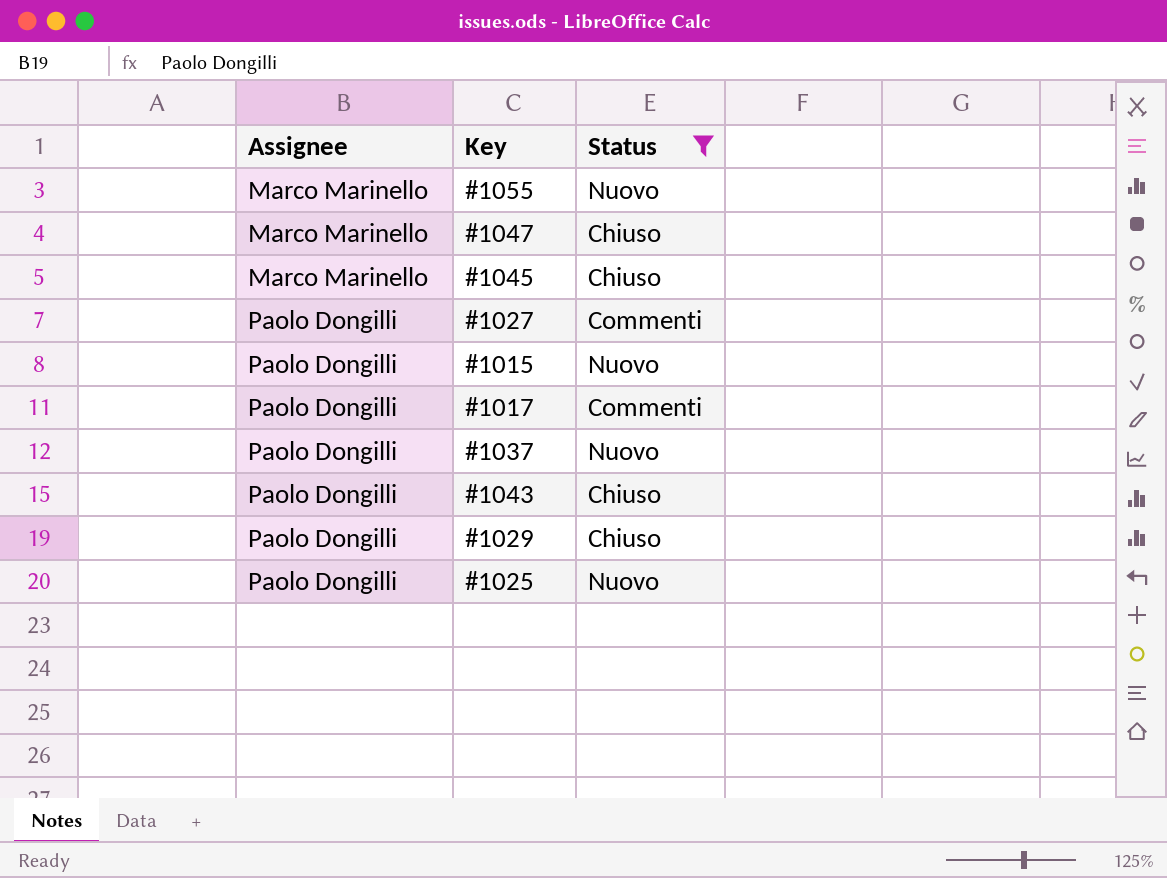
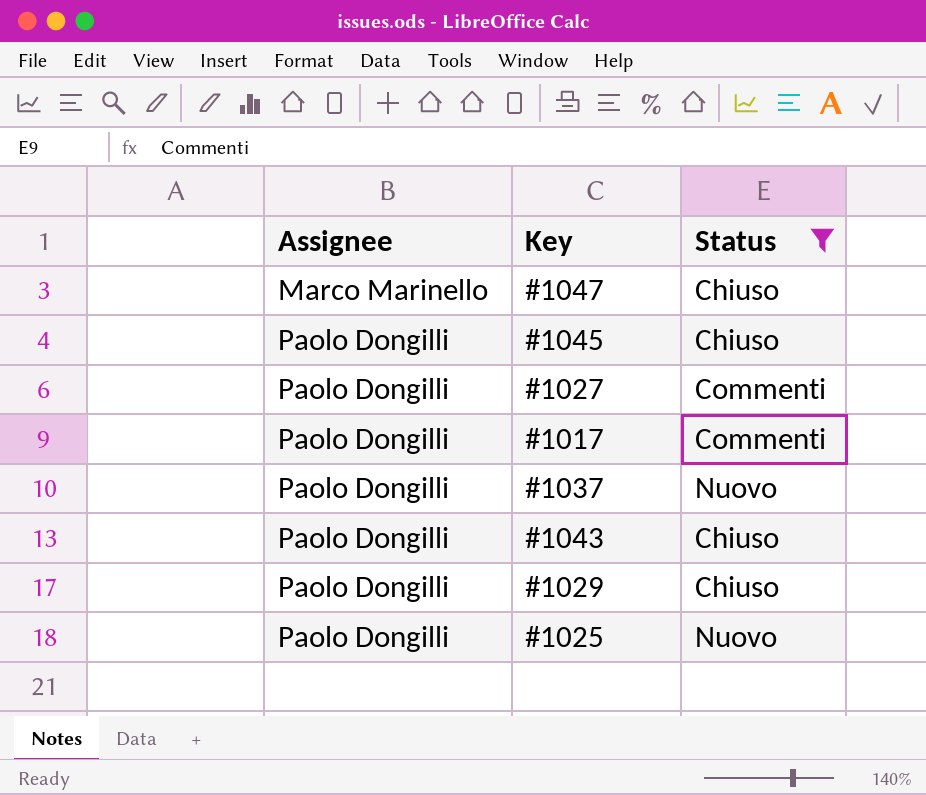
row #1055: Marco Marinello | Nuovo -> none
row #1015: Paolo Dongilli | Nuovo -> none
#1045 | Assignee: Marco Marinello -> Paolo Dongilli

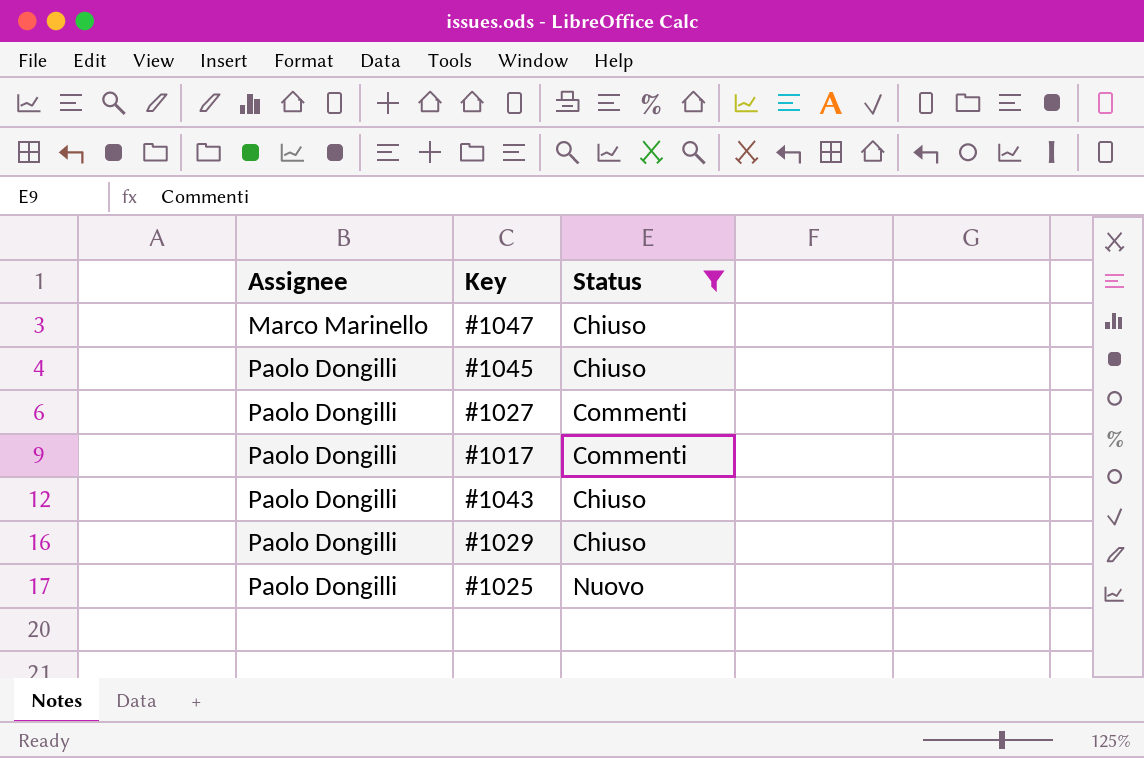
row #1037: Paolo Dongilli | Nuovo -> none

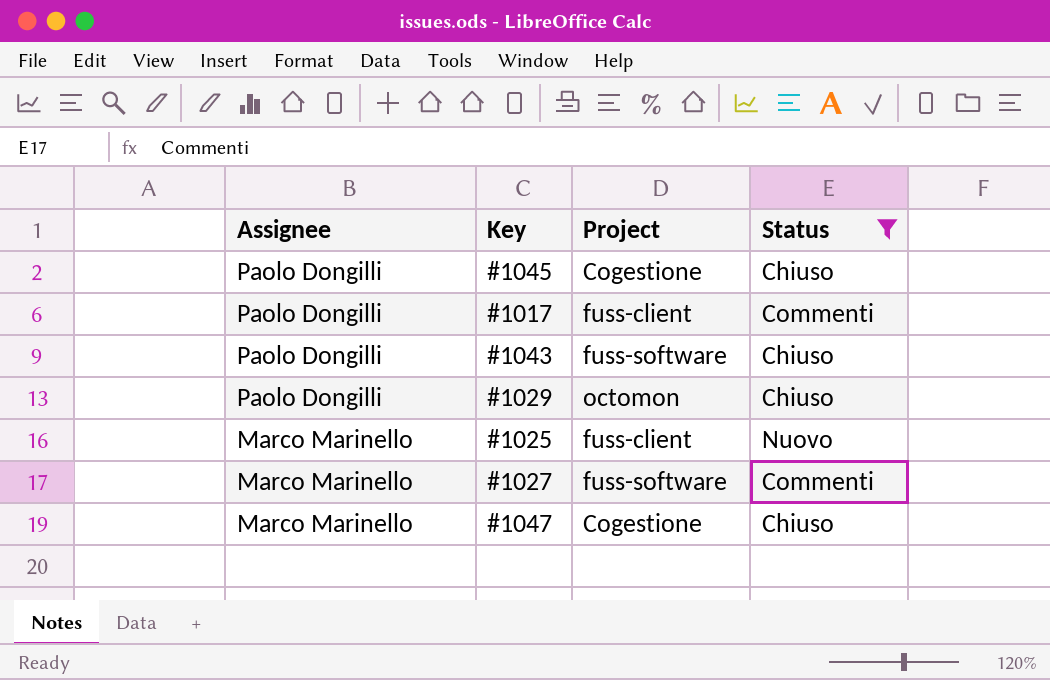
row order: Assignee ascending -> Assignee descending
column Project | position: none -> 3
#1025 | Assignee: Paolo Dongilli -> Marco Marinello
#1027 | Assignee: Paolo Dongilli -> Marco Marinello

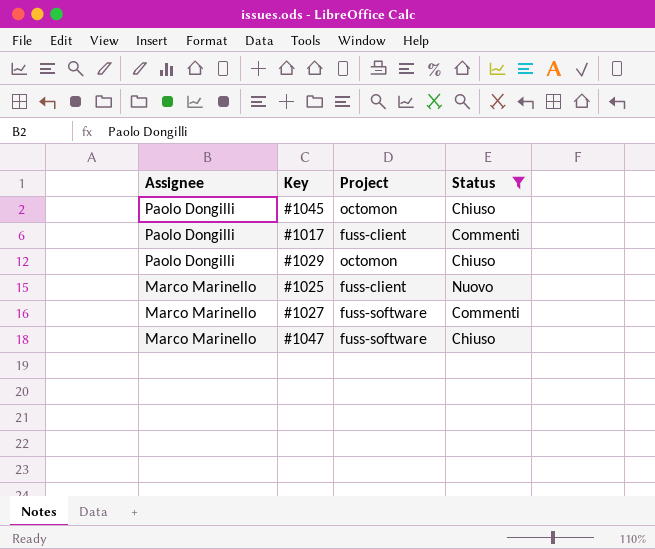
row #1043: Paolo Dongilli | fuss-software | Chiuso -> none
#1045 | Project: Cogestione -> octomon
#1047 | Project: Cogestione -> fuss-software

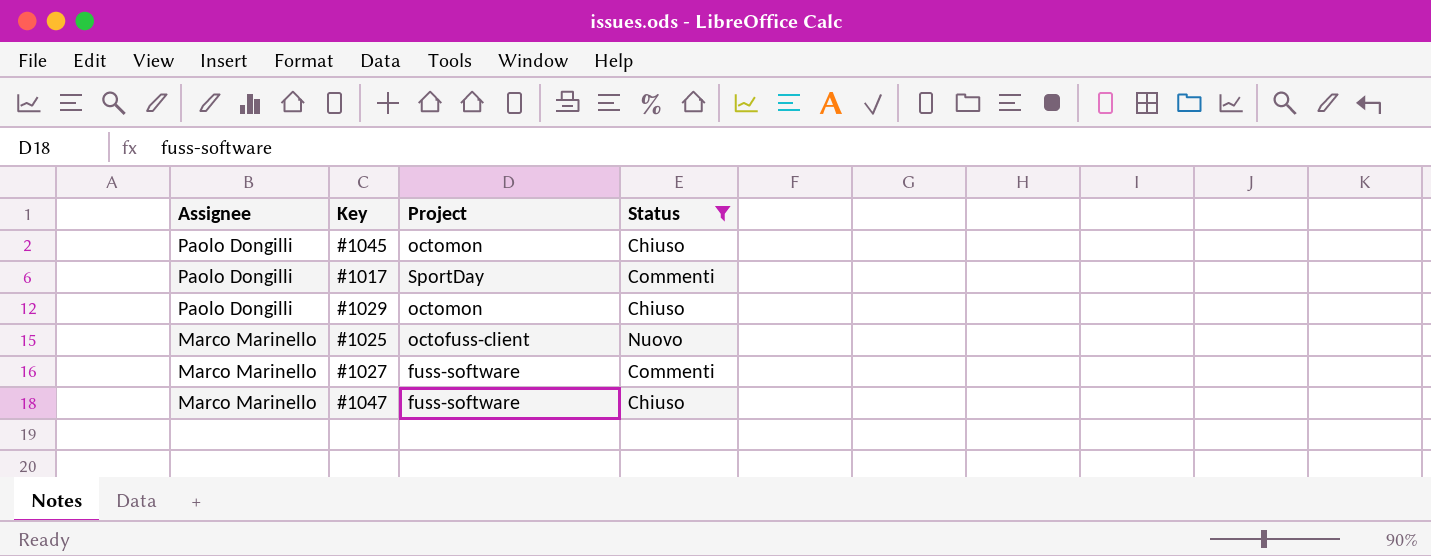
#1017 | Project: fuss-client -> SportDay
#1025 | Project: fuss-client -> octofuss-client

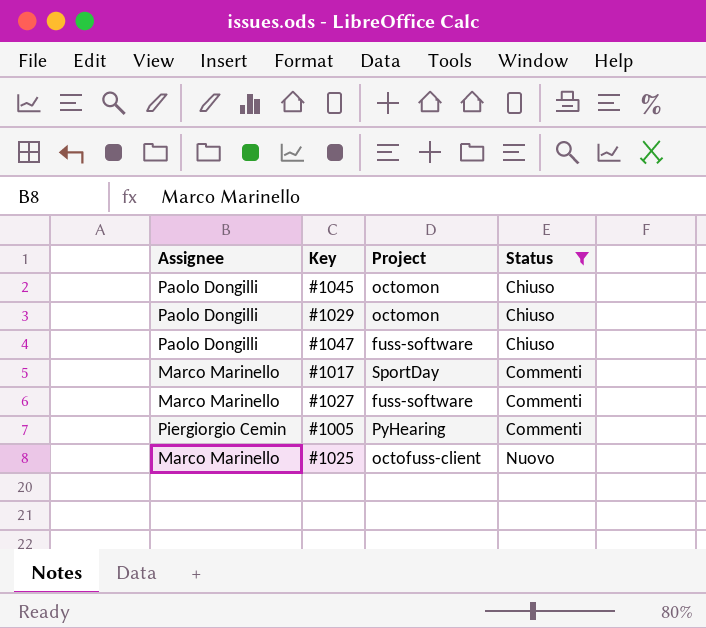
row order: Assignee descending -> Status ascending
#1047 | Assignee: Marco Marinello -> Paolo Dongilli
#1017 | Assignee: Paolo Dongilli -> Marco Marinello
row #1005: none -> Piergiorgio Cemin | PyHearing | Commenti

